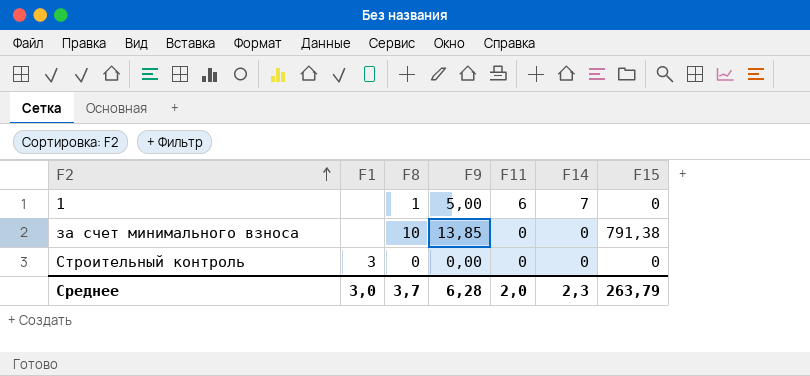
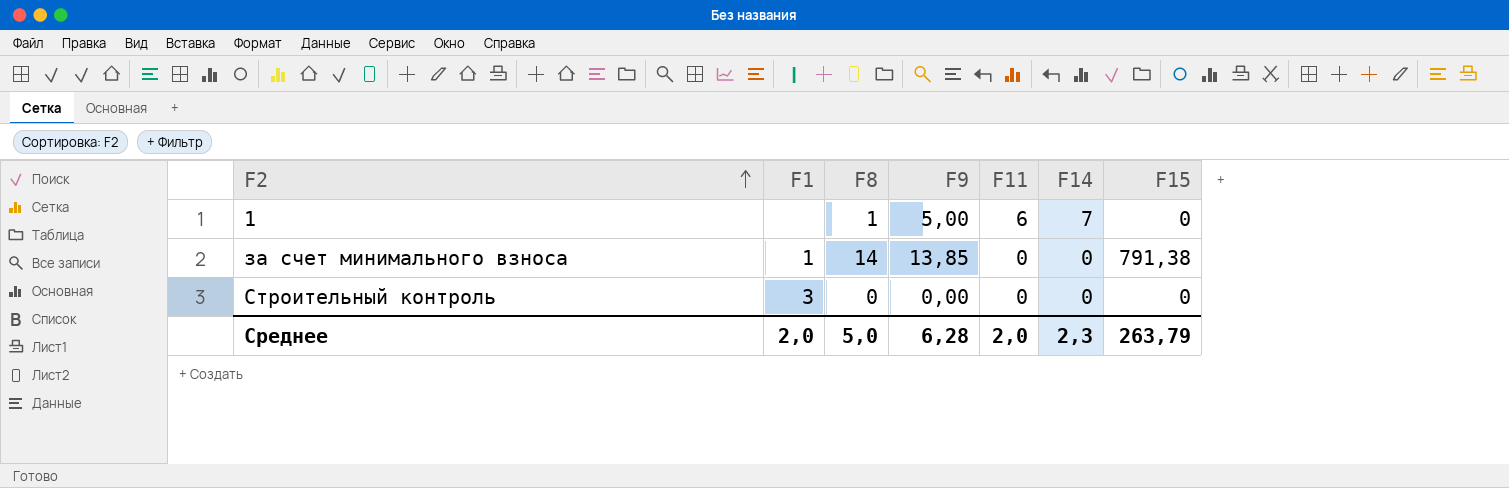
за счет минимального взноса | F1: none -> 1
за счет минимального взноса | F8: 10 -> 14
Среднее | F1: 3,0 -> 2,0
Среднее | F8: 3,7 -> 5,0

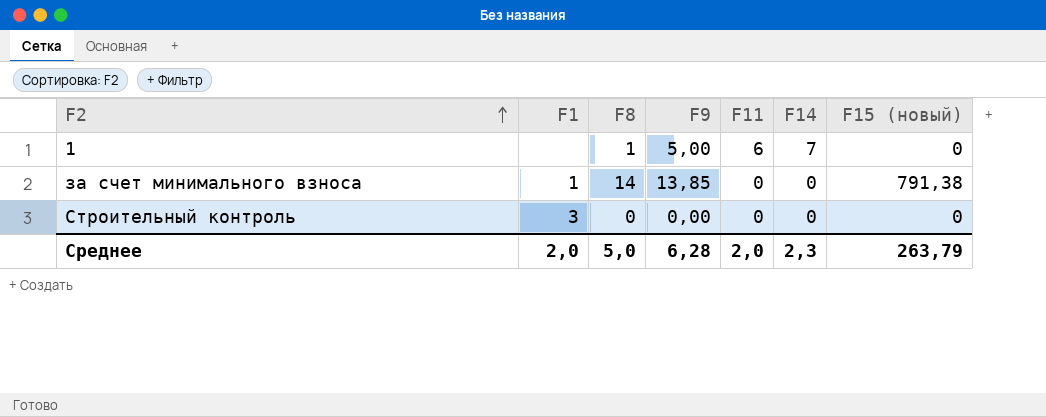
column name: F15 -> F15 (новый)

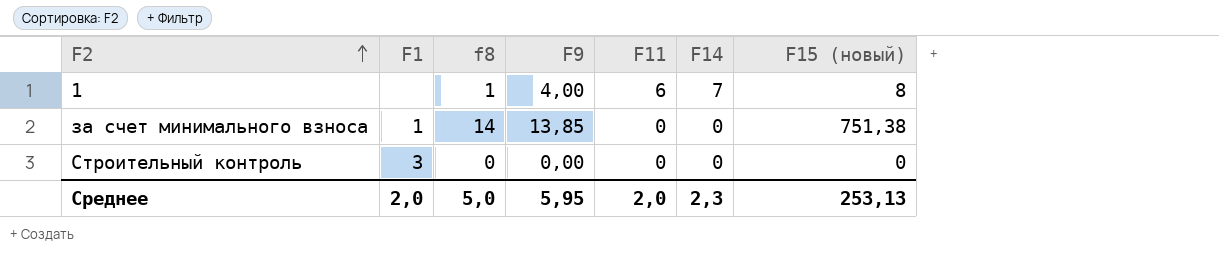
column name: F8 -> f8
1 | F9: 5,00 -> 4,00
1 | F15 (новый): 0 -> 8
за счет минимального взноса | F15 (новый): 791,38 -> 751,38
Среднее | F9: 6,28 -> 5,95
Среднее | F15 (новый): 263,79 -> 253,13

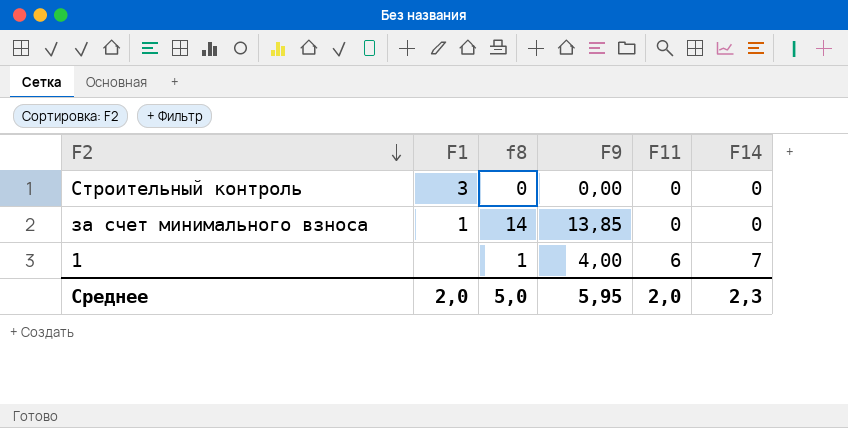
row order: F2 ascending -> F2 descending
column F15 (новый) | position: 7 -> none

